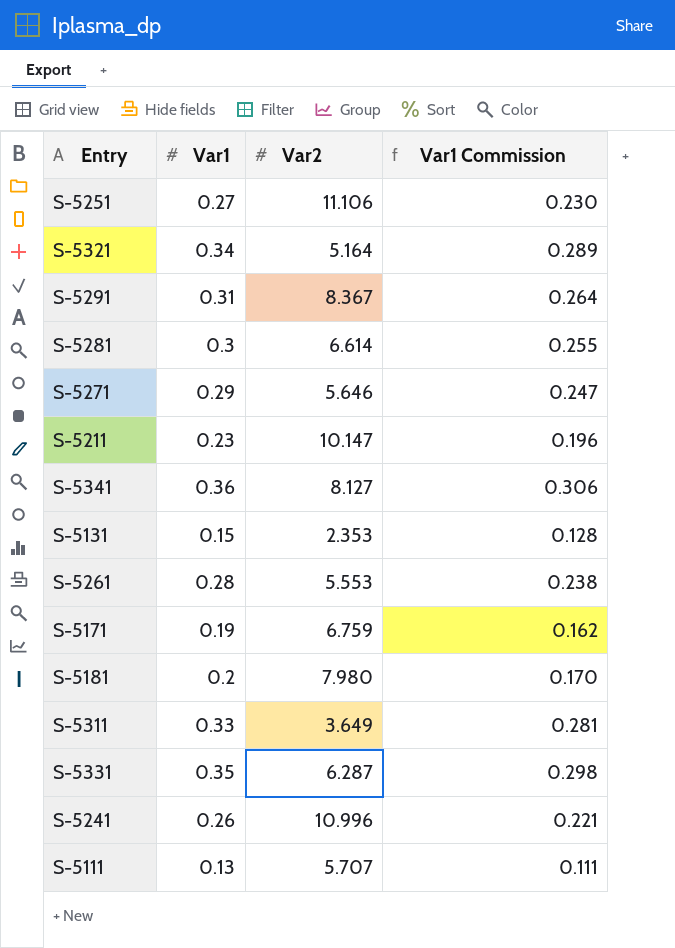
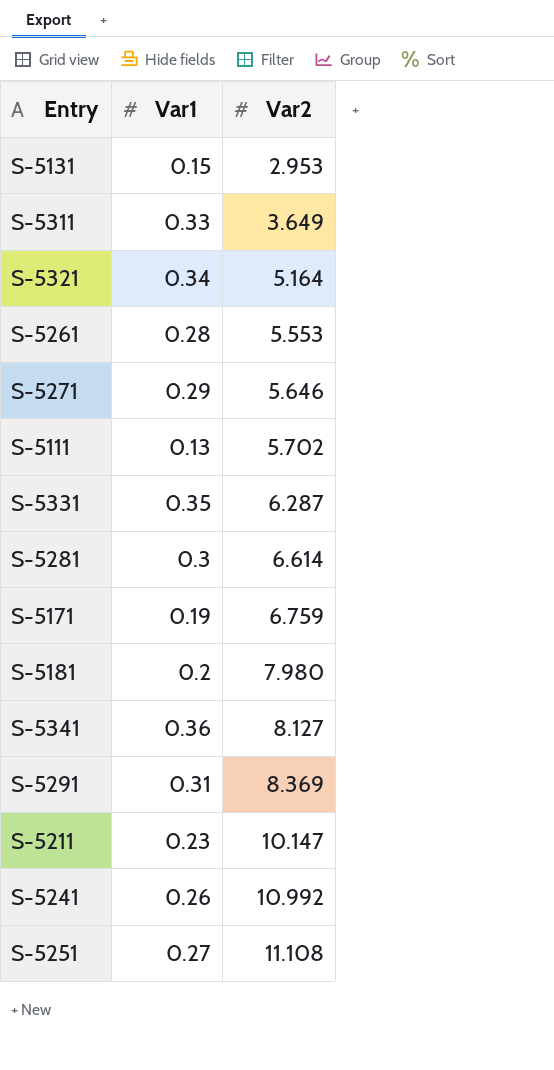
row order: none -> Var2 ascending
column Var1 Commission | formula: [Var1] * 0.85 -> none
S-5131 | Var2: 2.353 -> 2.953
S-5111 | Var2: 5.707 -> 5.702
S-5291 | Var2: 8.367 -> 8.369
S-5241 | Var2: 10.996 -> 10.992
S-5251 | Var2: 11.106 -> 11.108

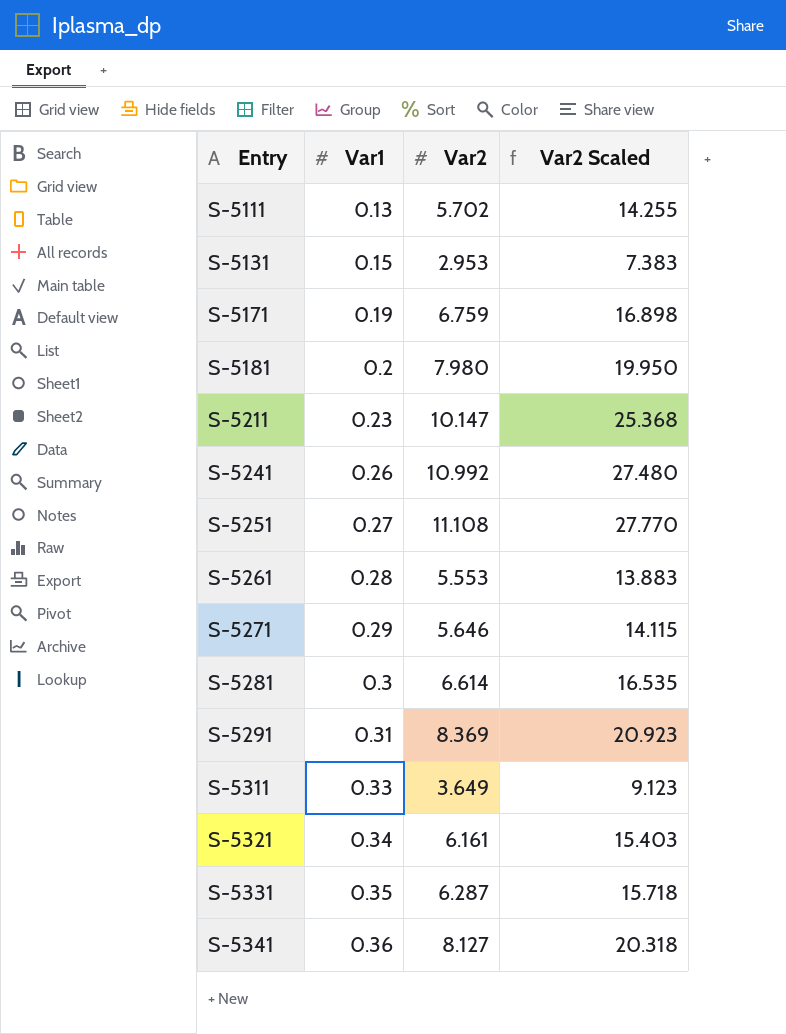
row order: Var2 ascending -> Entry ascending
column Var2 Scaled | formula: none -> [Var2] * 2.5
S-5321 | Var2: 5.164 -> 6.161

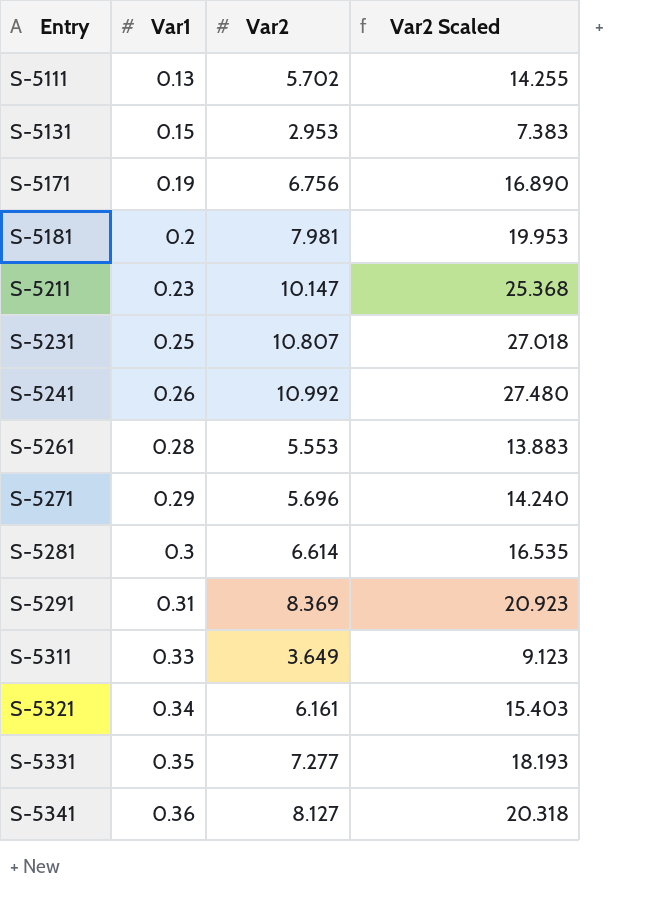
row S-5251: 0.27 | 11.108 | 27.770 -> none
S-5171 | Var2: 6.759 -> 6.756
S-5171 | Var2 Scaled: 16.898 -> 16.890
S-5181 | Var2: 7.980 -> 7.981
S-5181 | Var2 Scaled: 19.950 -> 19.953
row S-5231: none -> 0.25 | 10.807 | 27.018
S-5271 | Var2: 5.646 -> 5.696
S-5271 | Var2 Scaled: 14.115 -> 14.240
S-5331 | Var2: 6.287 -> 7.277
S-5331 | Var2 Scaled: 15.718 -> 18.193

